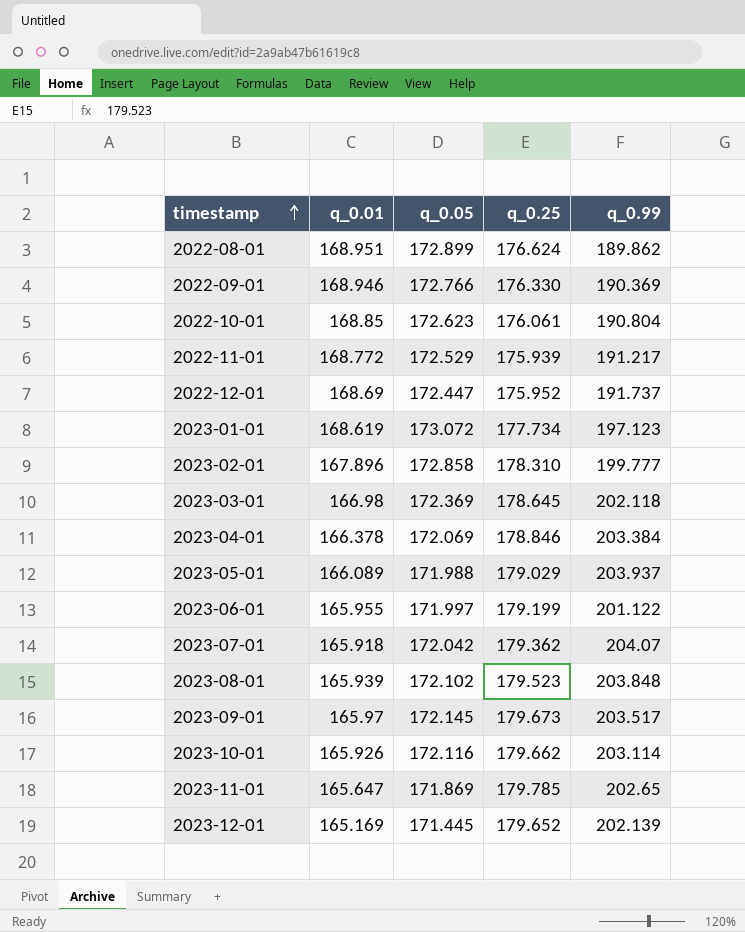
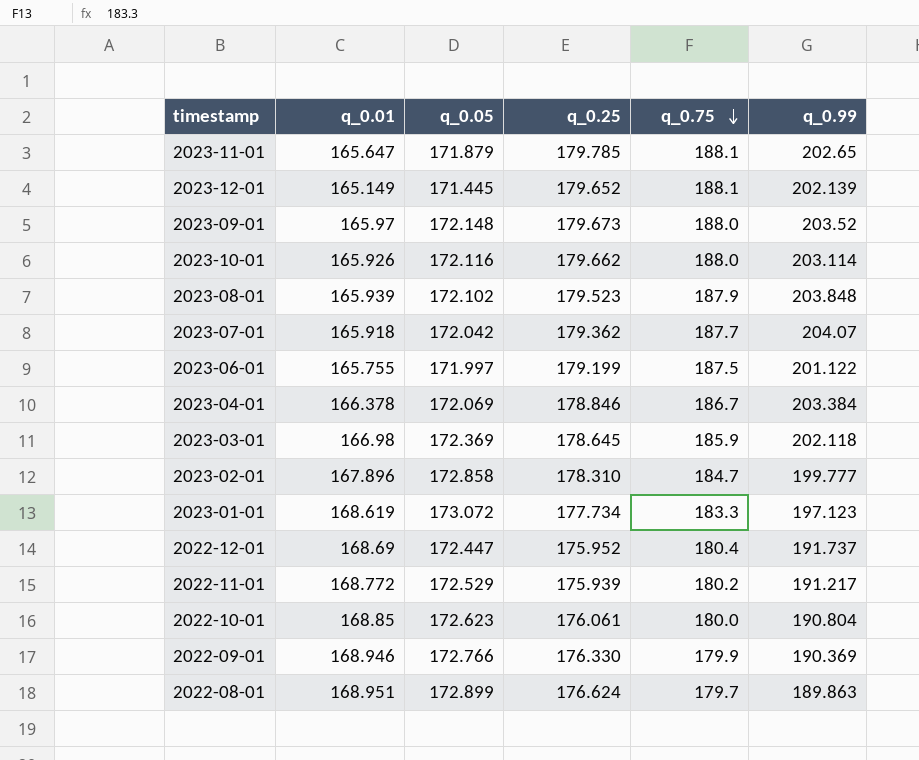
row order: timestamp ascending -> q_0.75 descending
column q_0.75 | position: none -> 5
row 2023-05-01: 166.089 | 171.988 | 179.029 | 203.937 -> none
2023-11-01 | q_0.05: 171.869 -> 171.879
2023-12-01 | q_0.01: 165.169 -> 165.149
2023-09-01 | q_0.05: 172.145 -> 172.148
2023-09-01 | q_0.99: 203.517 -> 203.52
2023-06-01 | q_0.01: 165.955 -> 165.755
2022-08-01 | q_0.99: 189.862 -> 189.863

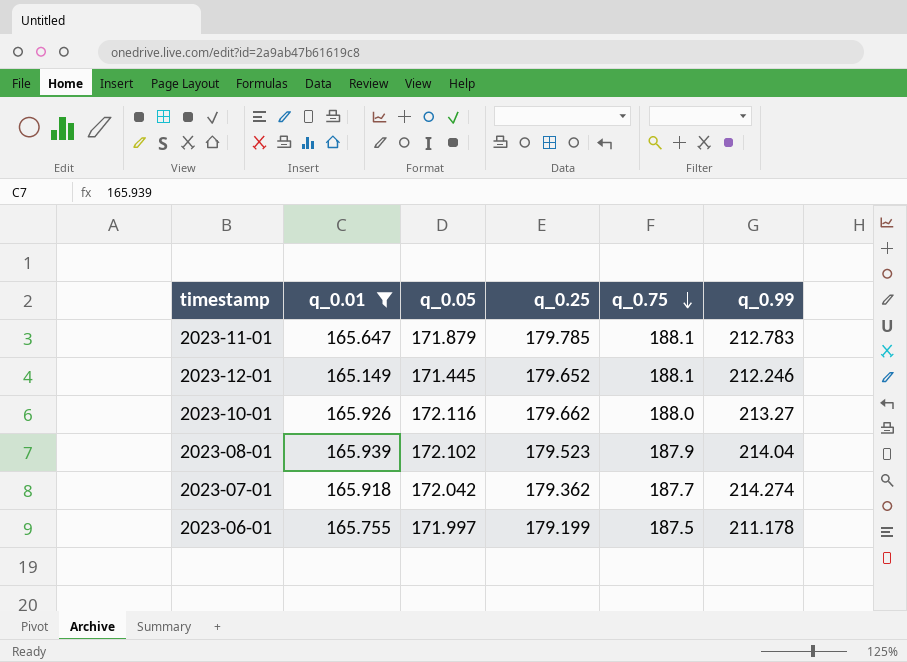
filter: none -> q_0.01 <= 165.939
2023-11-01 | q_0.99: 202.65 -> 212.783
2023-12-01 | q_0.99: 202.139 -> 212.246
2023-10-01 | q_0.99: 203.114 -> 213.27
2023-08-01 | q_0.99: 203.848 -> 214.04
2023-07-01 | q_0.99: 204.07 -> 214.274
2023-06-01 | q_0.99: 201.122 -> 211.178

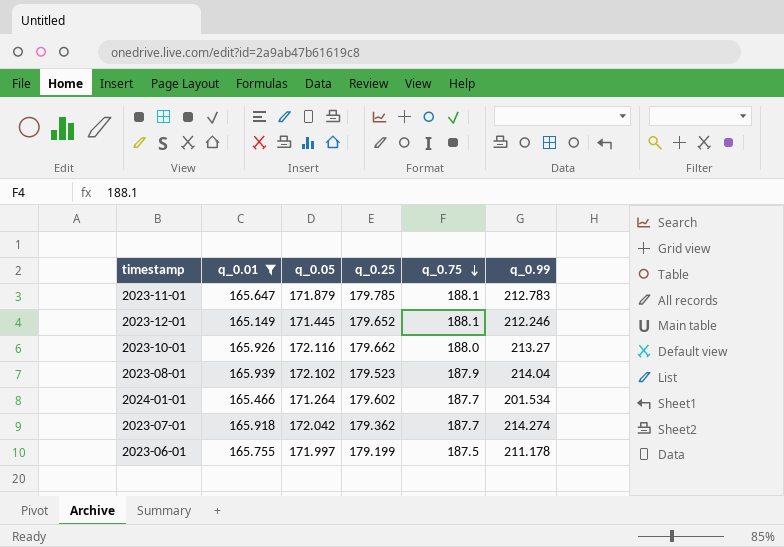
row 2024-01-01: none -> 165.466 | 171.264 | 179.602 | 187.7 | 201.534

